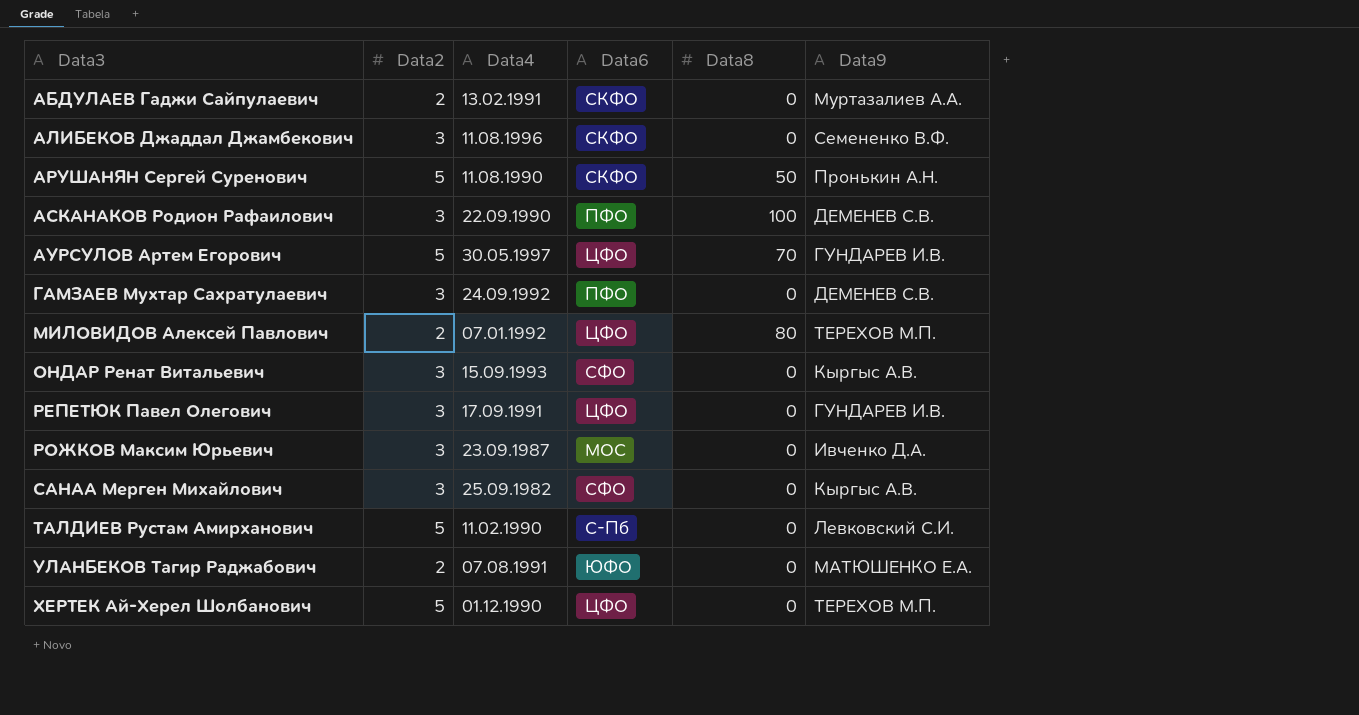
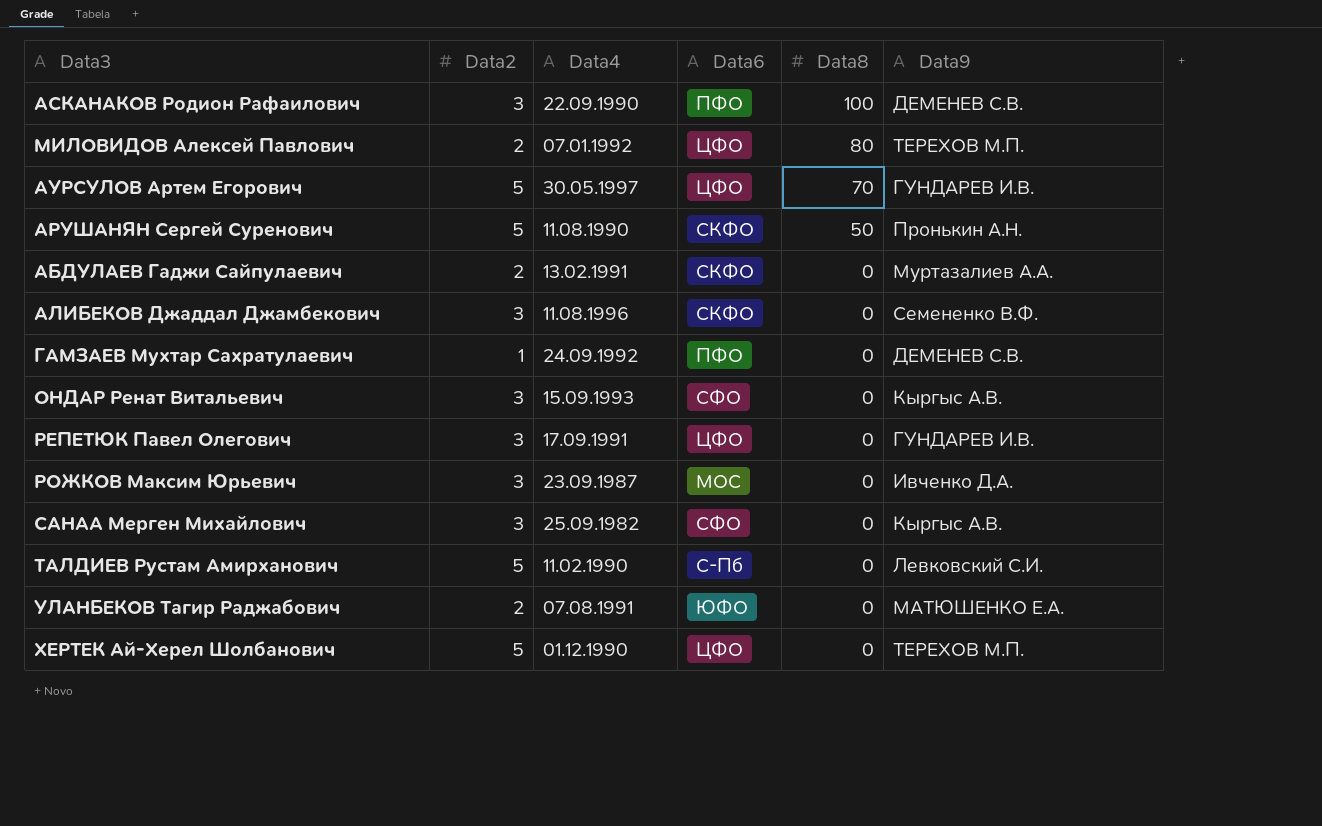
row order: Data3 ascending -> Data8 descending
ГАМЗАЕВ Мухтар Сахратулаевич | Data2: 3 -> 1

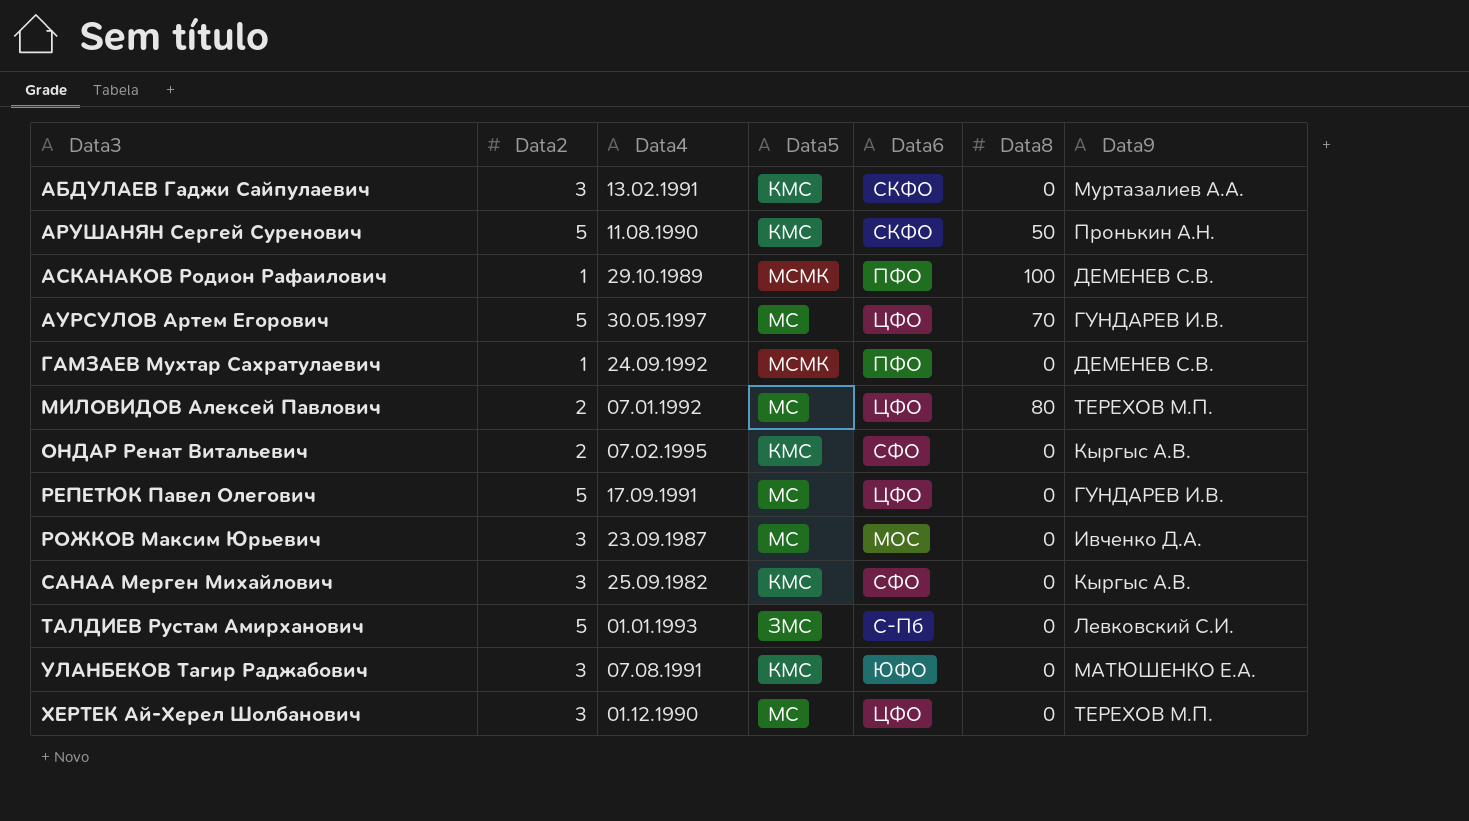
row order: Data8 descending -> Data3 ascending
column Data5 | position: none -> 4
row АЛИБЕКОВ Джаддал Джамбекович: 3 | 11.08.1996 | СКФО | 0 | Семененко В.Ф. -> none
АБДУЛАЕВ Гаджи Сайпулаевич | Data2: 2 -> 3
АСКАНАКОВ Родион Рафаилович | Data2: 3 -> 1
АСКАНАКОВ Родион Рафаилович | Data4: 22.09.1990 -> 29.10.1989
ОНДАР Ренат Витальевич | Data2: 3 -> 2
ОНДАР Ренат Витальевич | Data4: 15.09.1993 -> 07.02.1995
РЕПЕТЮК Павел Олегович | Data2: 3 -> 5
ТАЛДИЕВ Рустам Амирханович | Data4: 11.02.1990 -> 01.01.1993
УЛАНБЕКОВ Тагир Раджабович | Data2: 2 -> 3
ХЕРТЕК Ай-Херел Шолбанович | Data2: 5 -> 3

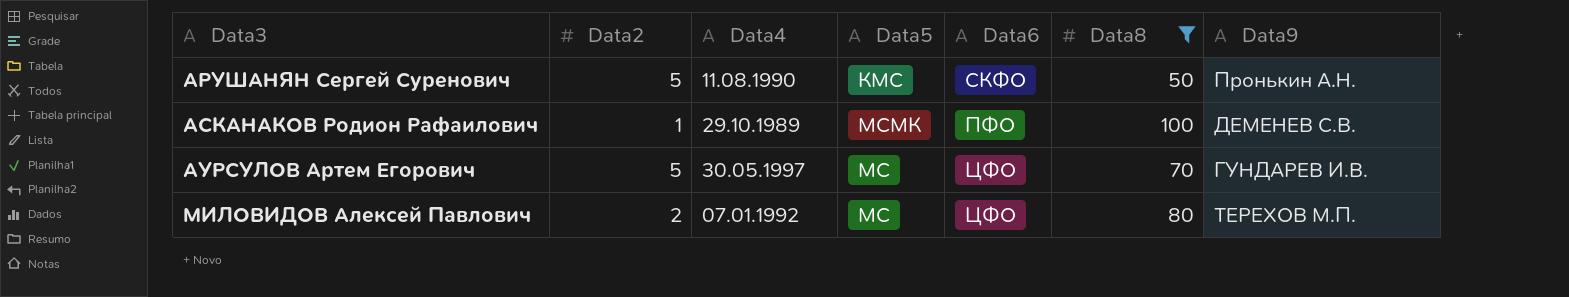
filter: none -> Data8 != 0

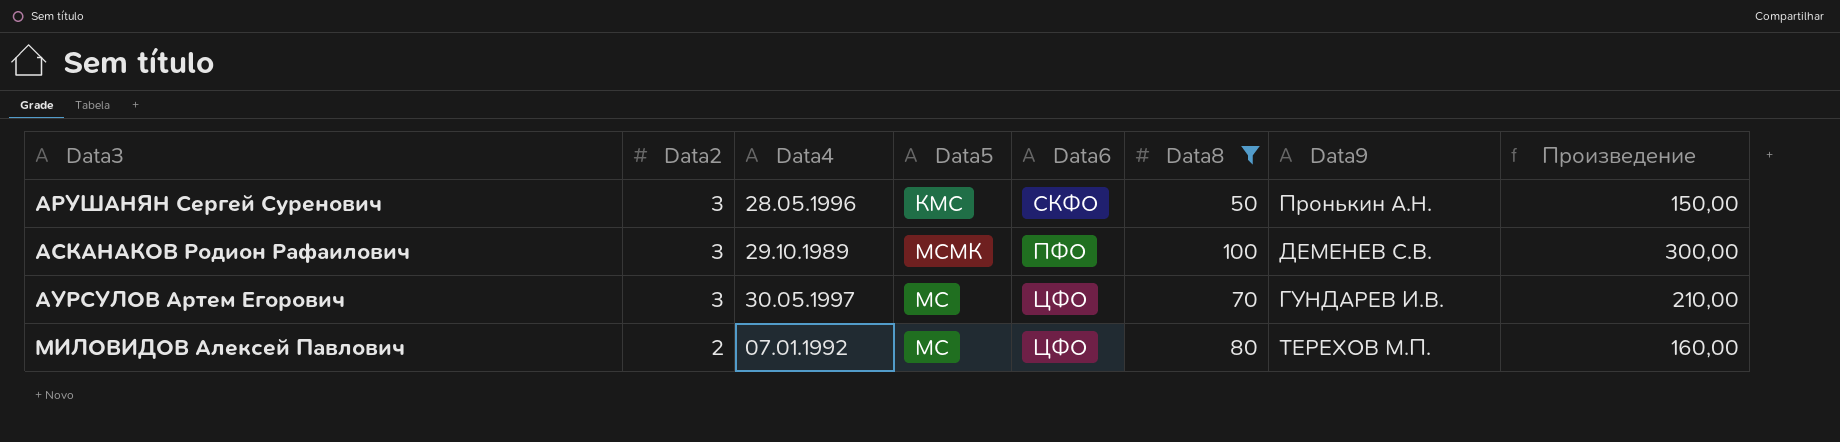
column Произведение | formula: none -> [Data2] * [Data8]
АРУШАНЯН Сергей Суренович | Data2: 5 -> 3
АРУШАНЯН Сергей Суренович | Data4: 11.08.1990 -> 28.05.1996
АСКАНАКОВ Родион Рафаилович | Data2: 1 -> 3
АУРСУЛОВ Артем Егорович | Data2: 5 -> 3

